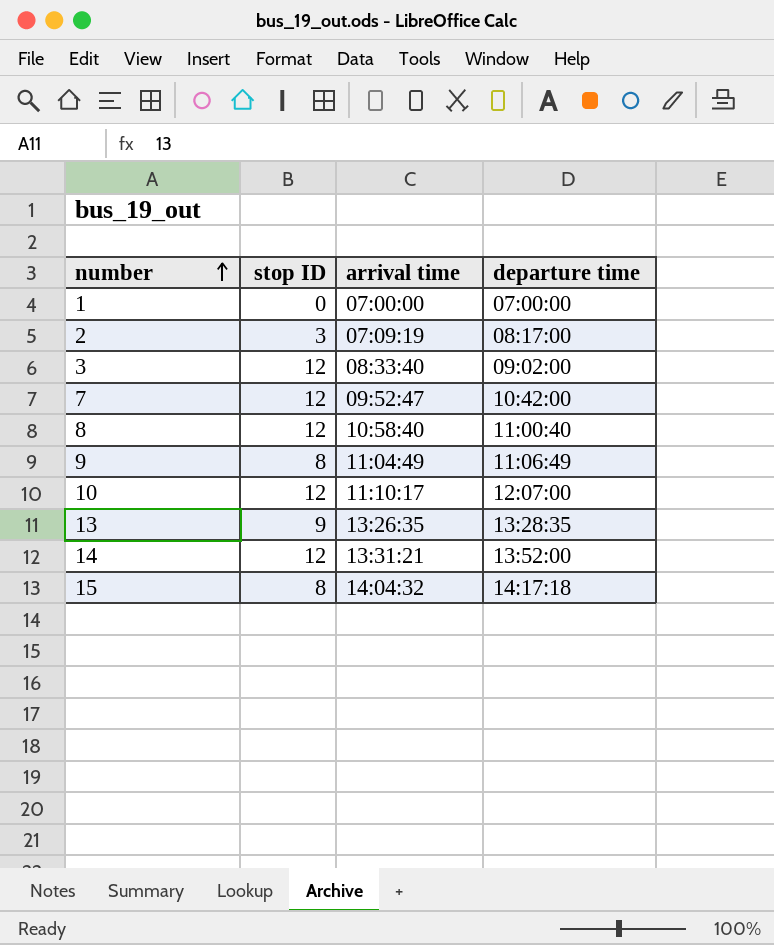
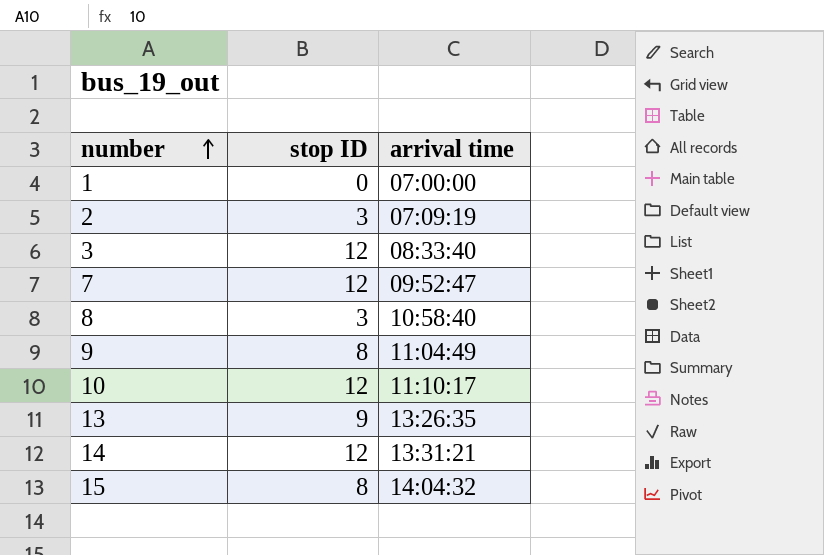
column departure time | position: 4 -> none
8 | stop ID: 12 -> 3

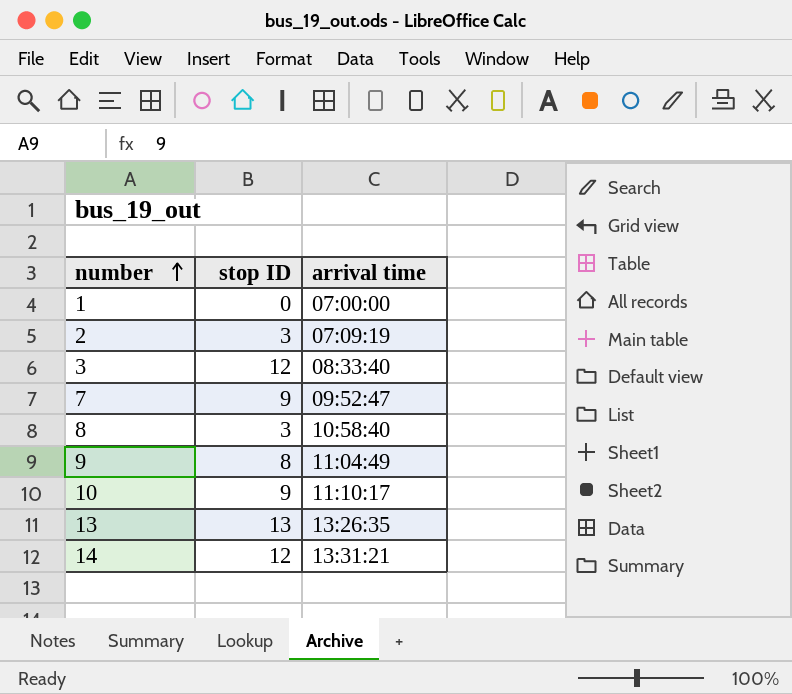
row 15: 8 | 14:04:32 -> none
7 | stop ID: 12 -> 9
10 | stop ID: 12 -> 9
13 | stop ID: 9 -> 13

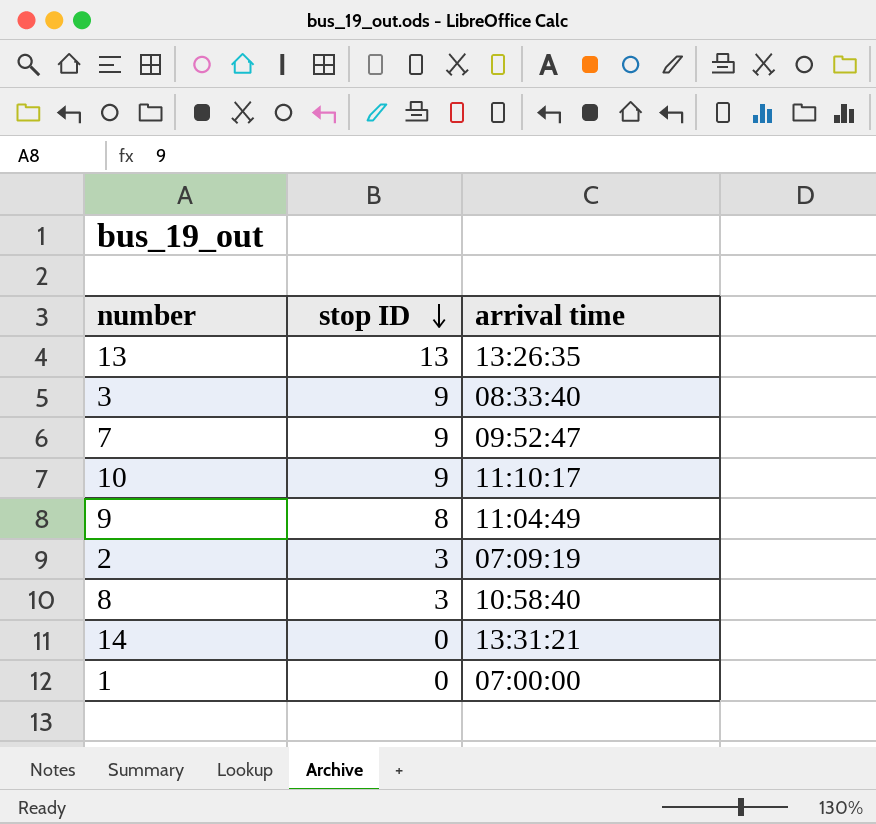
row order: number ascending -> stop ID descending
3 | stop ID: 12 -> 9
14 | stop ID: 12 -> 0

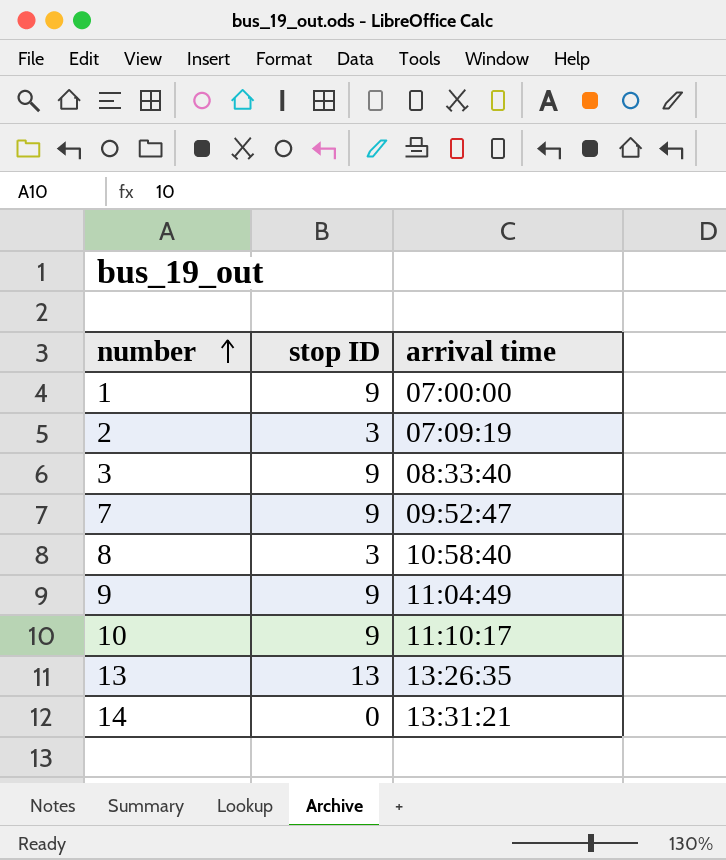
row order: stop ID descending -> number ascending
1 | stop ID: 0 -> 9
9 | stop ID: 8 -> 9

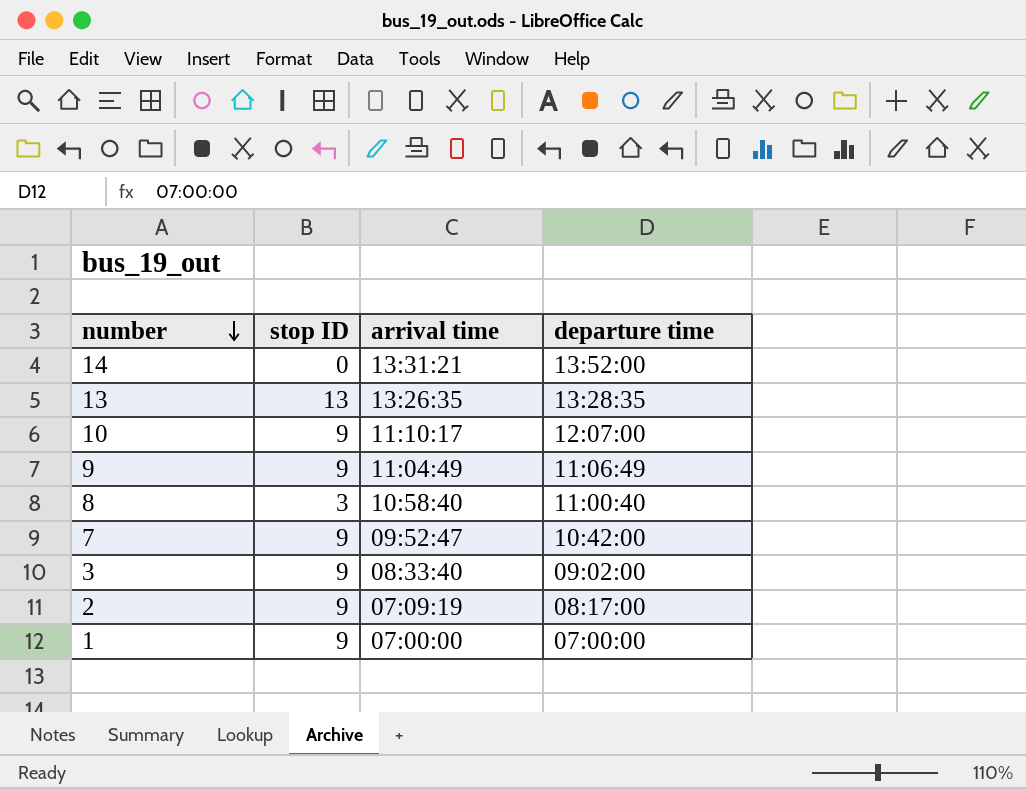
row order: number ascending -> number descending
column departure time | position: none -> 4
2 | stop ID: 3 -> 9

